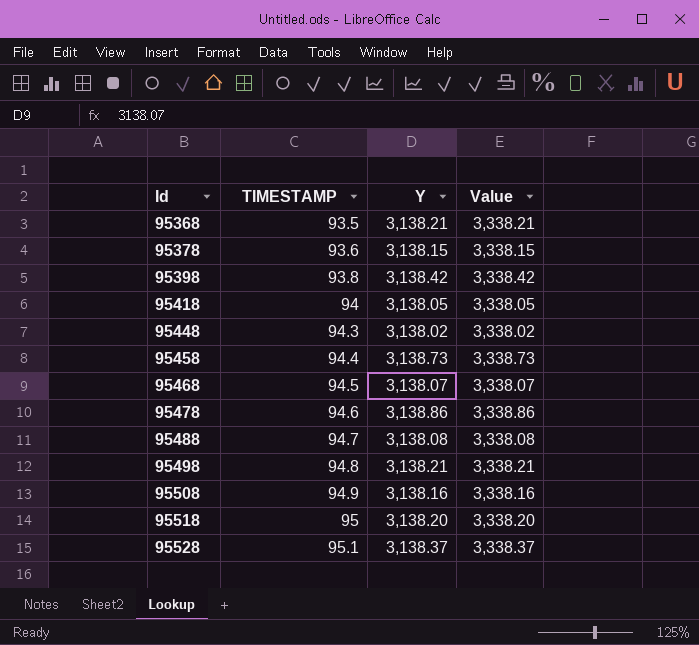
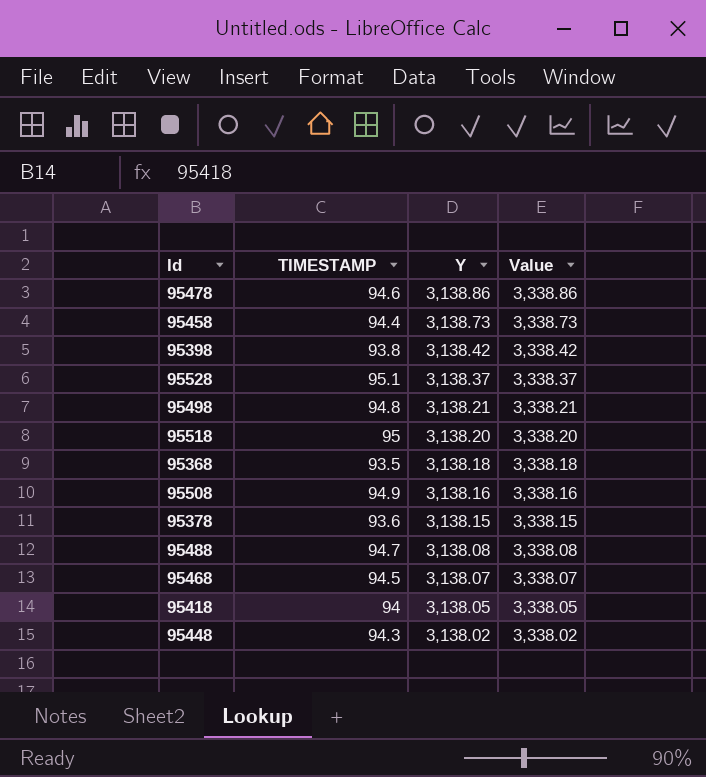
row order: Id ascending -> Y descending
95368 | Y: 3,138.21 -> 3,138.18
95368 | Value: 3,338.21 -> 3,338.18

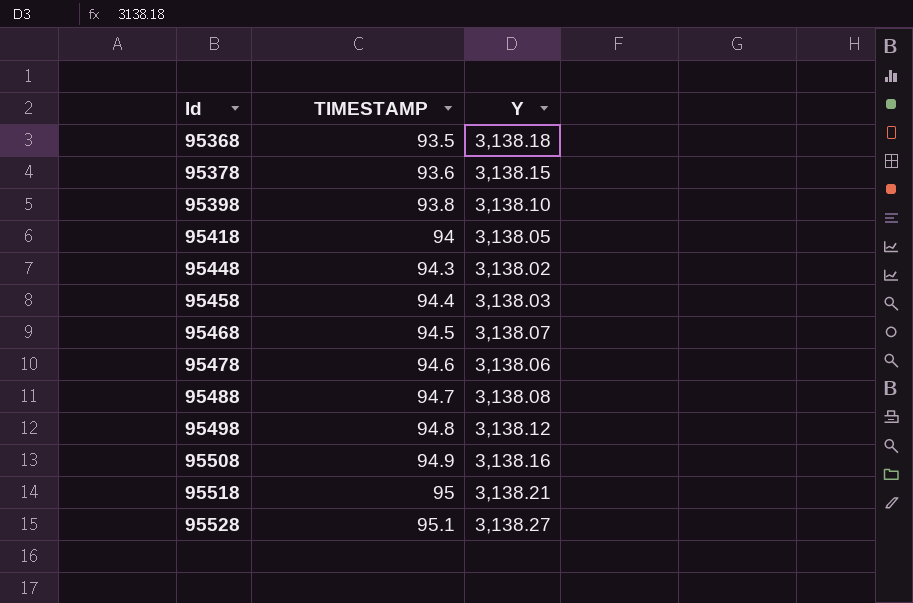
row order: Y descending -> Id ascending
column Value | formula: [Y] + 200 -> none
95398 | Y: 3,138.42 -> 3,138.10
95458 | Y: 3,138.73 -> 3,138.03
95478 | Y: 3,138.86 -> 3,138.06
95498 | Y: 3,138.21 -> 3,138.12
95518 | Y: 3,138.20 -> 3,138.21
95528 | Y: 3,138.37 -> 3,138.27

